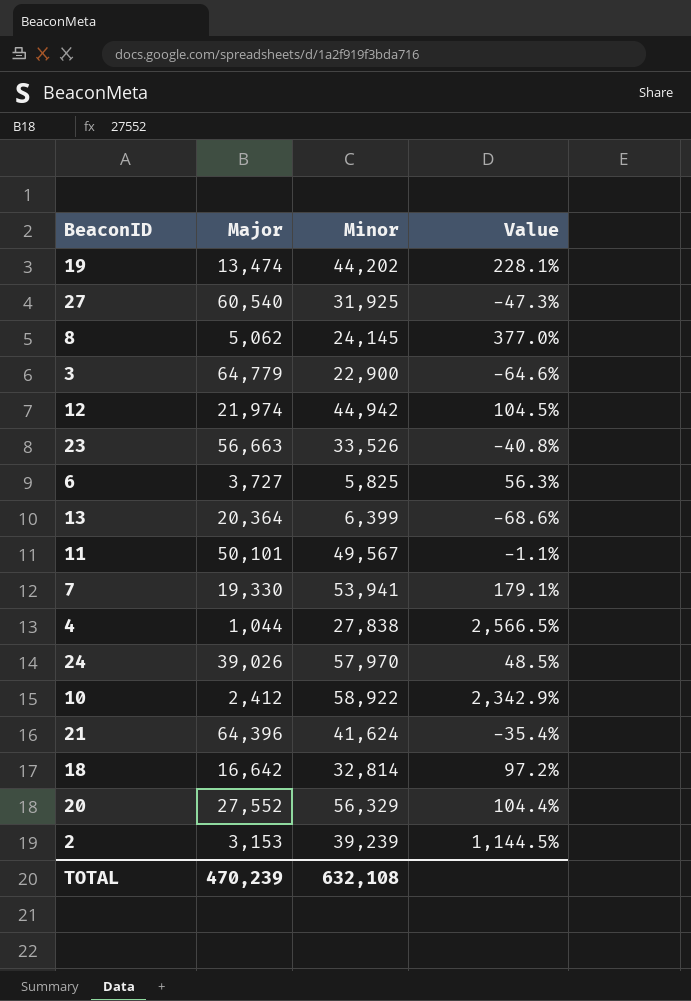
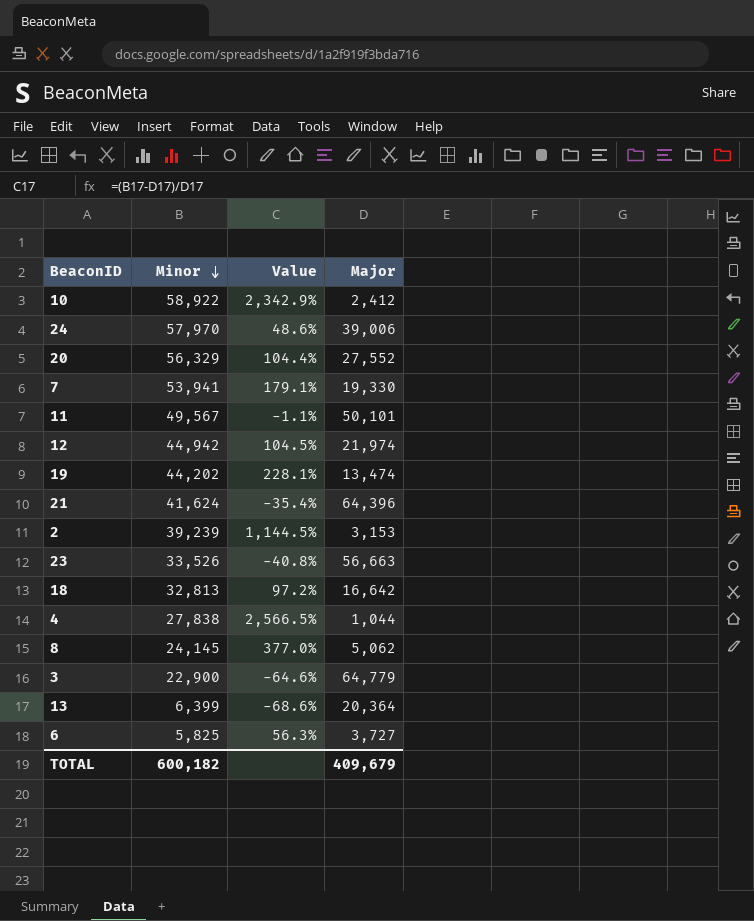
row order: none -> Minor descending
column Major | position: 2 -> 4
row 27: 60,540 | 31,925 | -47.3% -> none
24 | Value: 48.5% -> 48.6%
24 | Major: 39,026 -> 39,006
18 | Minor: 32,814 -> 32,813
TOTAL | Minor: 632,108 -> 600,182
TOTAL | Major: 470,239 -> 409,679

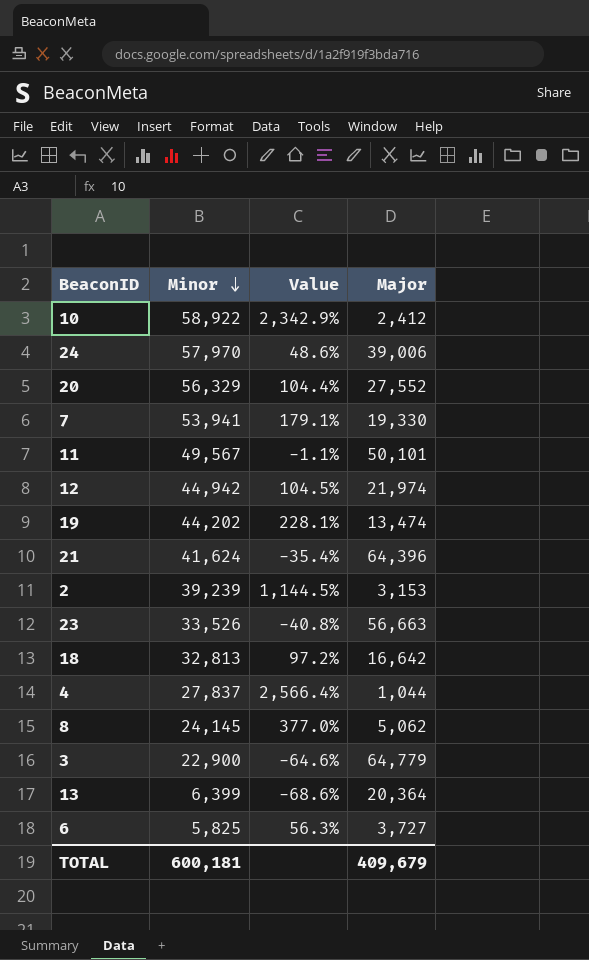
4 | Minor: 27,838 -> 27,837
4 | Value: 2,566.5% -> 2,566.4%
TOTAL | Minor: 600,182 -> 600,181

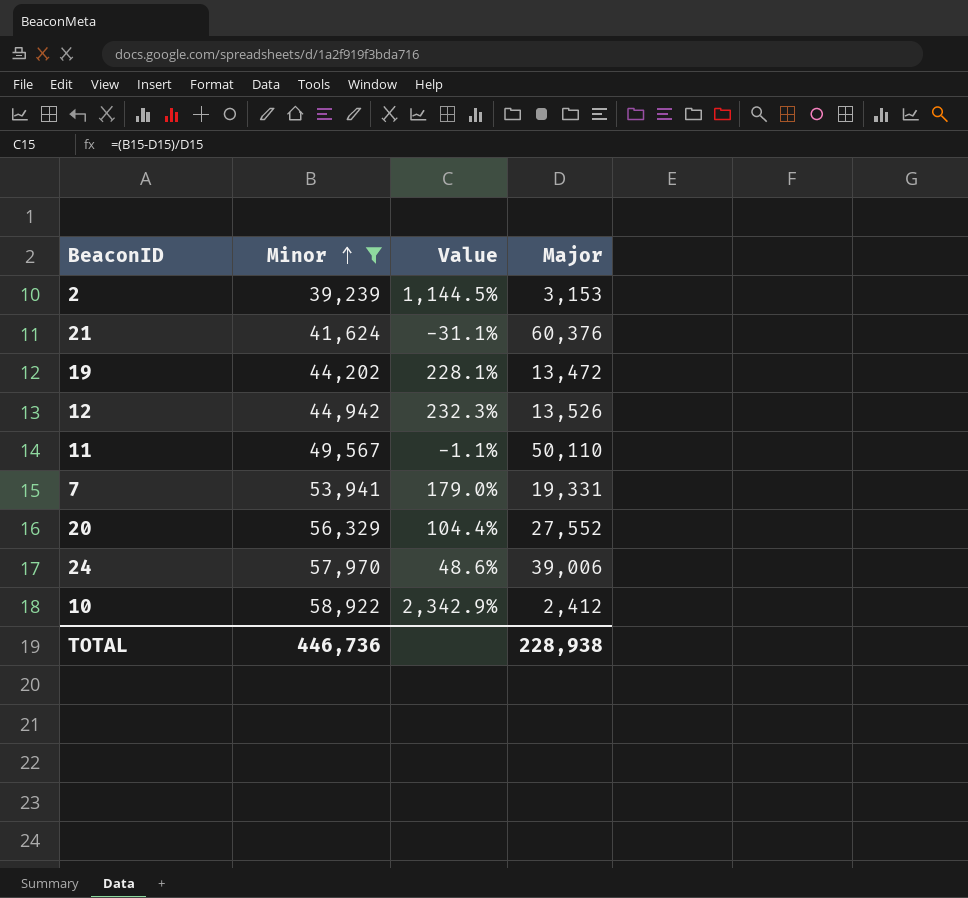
filter: none -> Minor >= 39,239
row order: Minor descending -> Minor ascending
21 | Value: -35.4% -> -31.1%
21 | Major: 64,396 -> 60,376
19 | Major: 13,474 -> 13,472
12 | Value: 104.5% -> 232.3%
12 | Major: 21,974 -> 13,526
11 | Major: 50,101 -> 50,110
7 | Value: 179.1% -> 179.0%
7 | Major: 19,330 -> 19,331
TOTAL | Minor: 600,181 -> 446,736
TOTAL | Major: 409,679 -> 228,938

